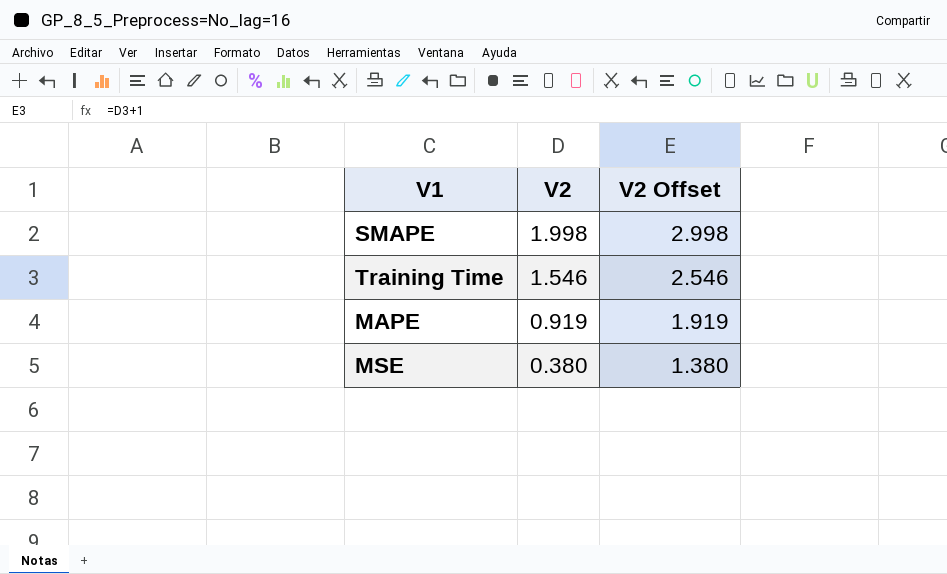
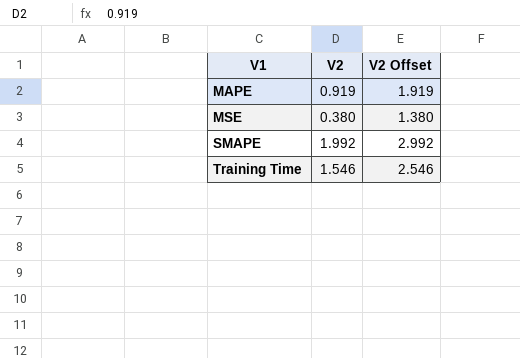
row order: V2 descending -> V1 ascending
SMAPE | V2: 1.998 -> 1.992
SMAPE | V2 Offset: 2.998 -> 2.992

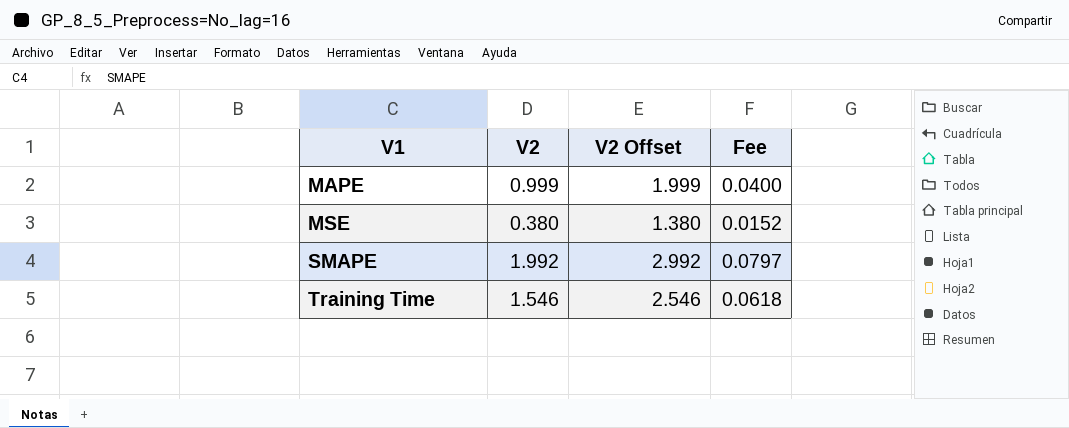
column Fee | formula: none -> [V2] * 0.04
MAPE | V2: 0.919 -> 0.999
MAPE | V2 Offset: 1.919 -> 1.999

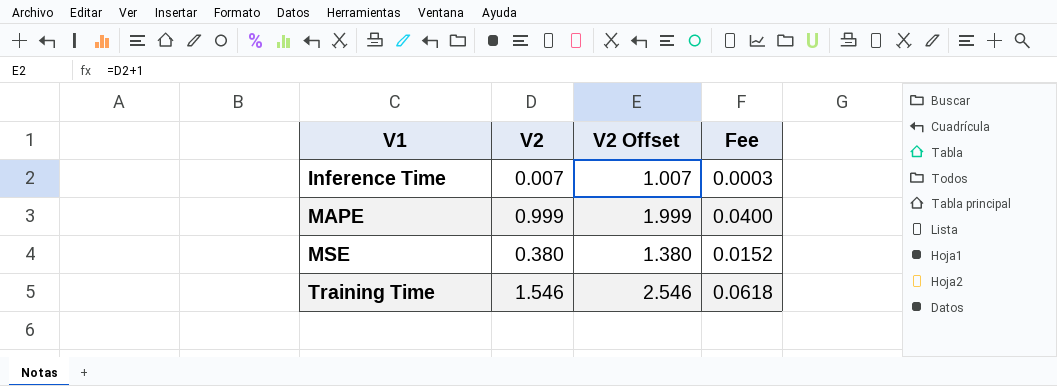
row SMAPE: 1.992 | 2.992 | 0.0797 -> none
row Inference Time: none -> 0.007 | 1.007 | 0.0003

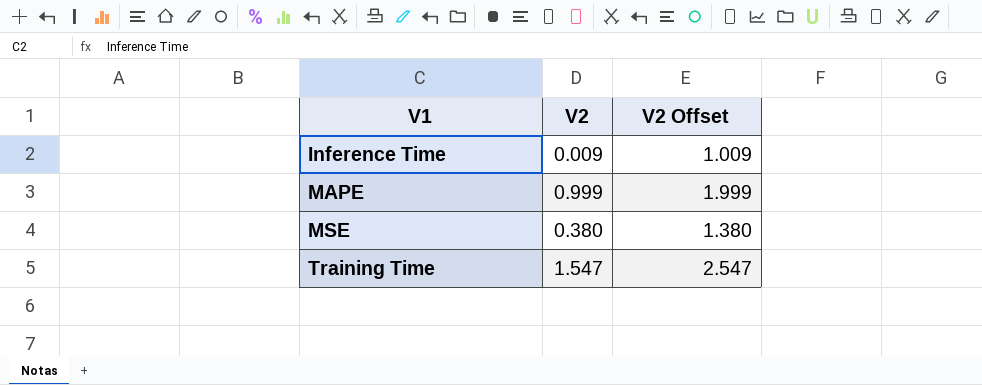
column Fee | formula: [V2] * 0.04 -> none
Inference Time | V2: 0.007 -> 0.009
Inference Time | V2 Offset: 1.007 -> 1.009
Training Time | V2: 1.546 -> 1.547
Training Time | V2 Offset: 2.546 -> 2.547

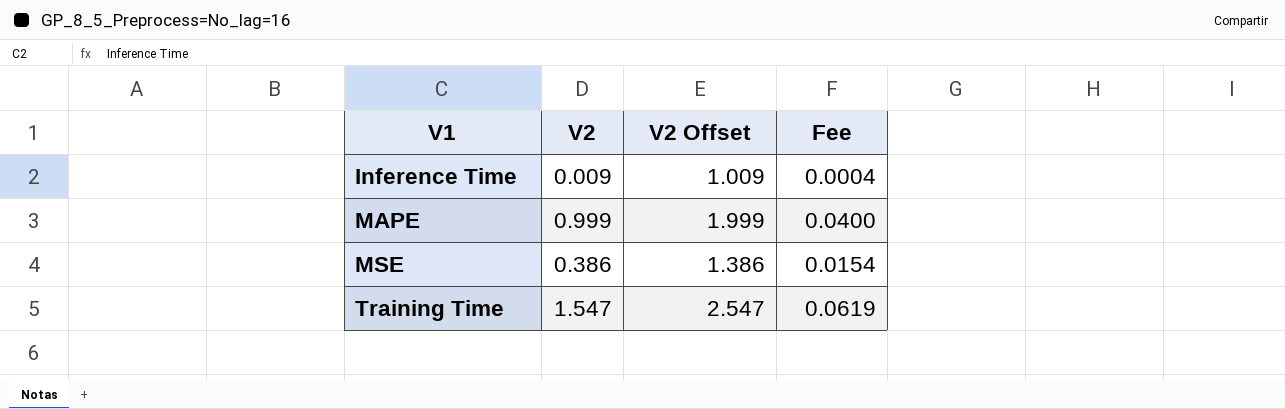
column Fee | formula: none -> [V2] * 0.04
MSE | V2: 0.380 -> 0.386
MSE | V2 Offset: 1.380 -> 1.386

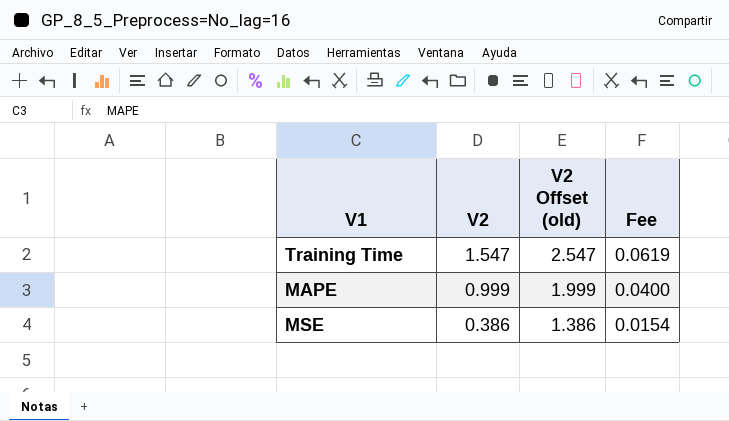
row order: V1 ascending -> V2 descending
column name: V2 Offset -> V2 Offset (old)
row Inference Time: 0.009 | 1.009 | 0.0004 -> none

